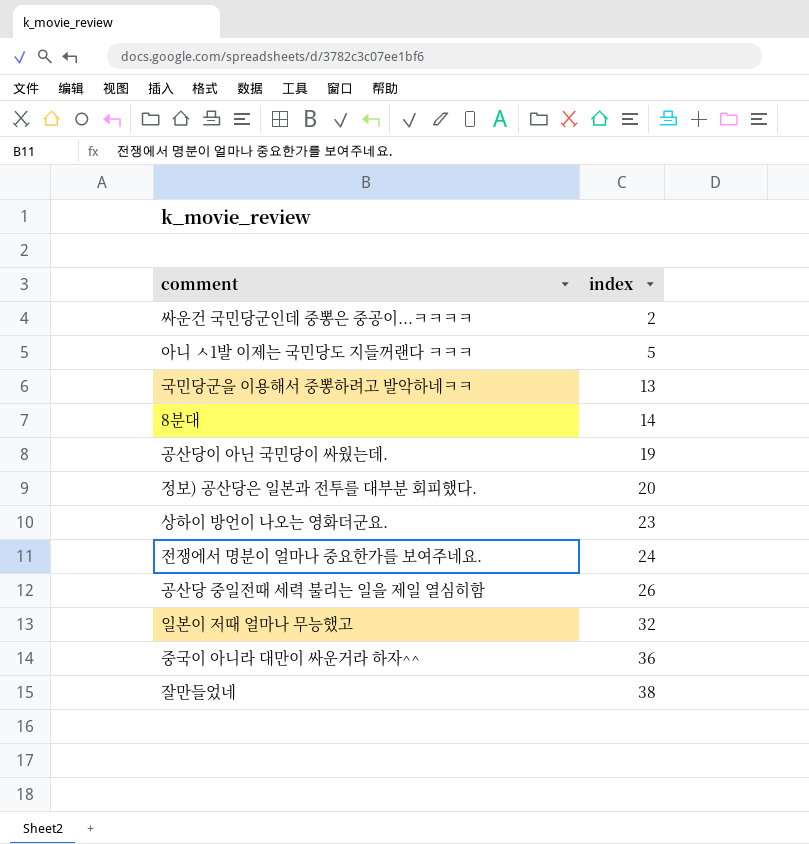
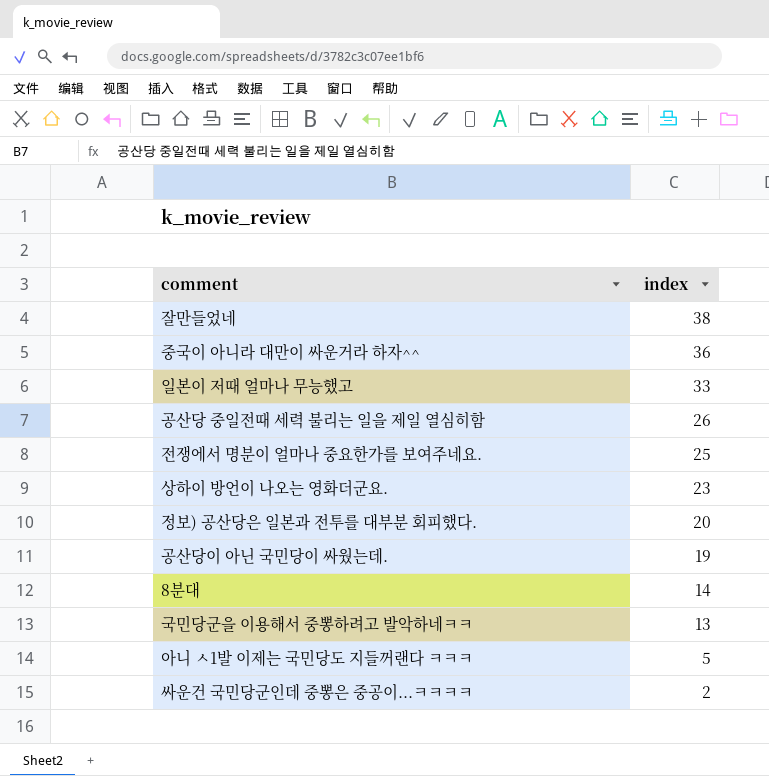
row order: index ascending -> index descending
일본이 저때 얼마나 무능했고 | index: 32 -> 33
전쟁에서 명분이 얼마나 중요한가를 보여주네요. | index: 24 -> 25

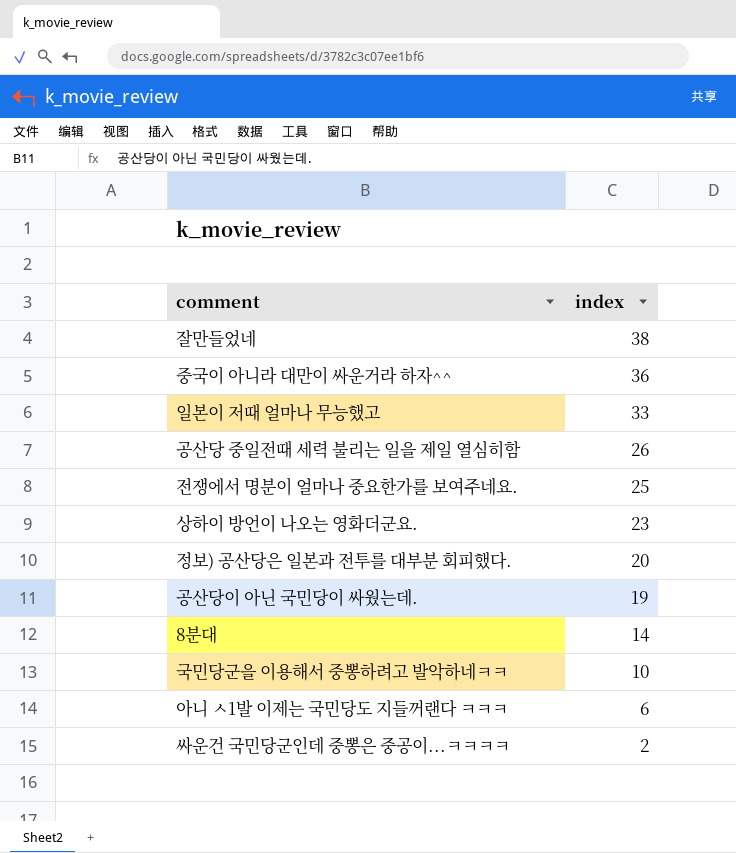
국민당군을 이용해서 중뽕하려고 발악하네ㅋㅋ | index: 13 -> 10
아니 ㅅ1발 이제는 국민당도 지들꺼랜다 ㅋㅋㅋ | index: 5 -> 6

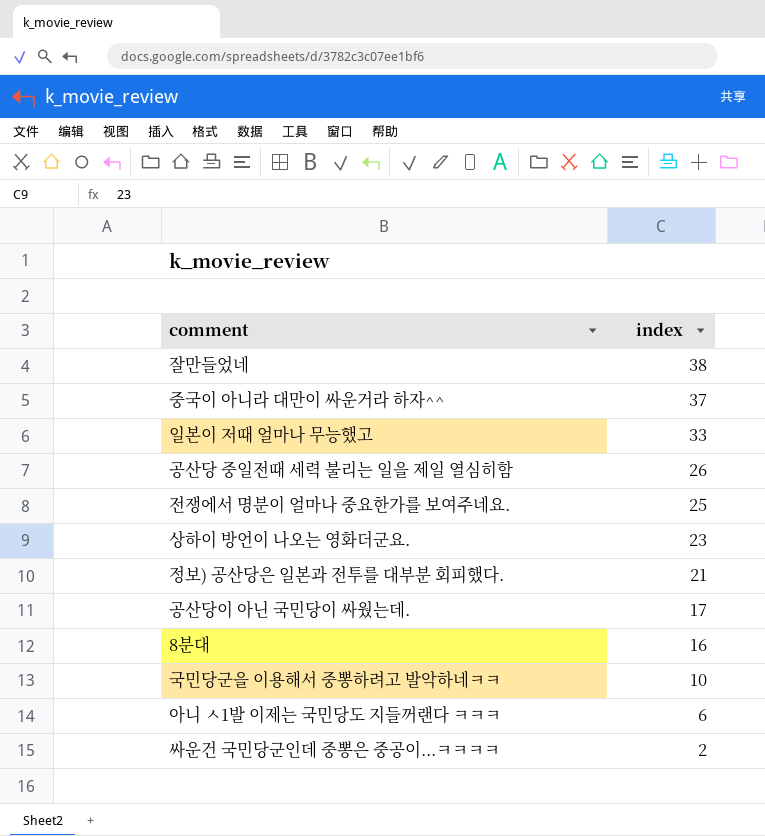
중국이 아니라 대만이 싸운거라 하자^^ | index: 36 -> 37
정보) 공산당은 일본과 전투를 대부분 회피했다. | index: 20 -> 21
공산당이 아닌 국민당이 싸웠는데. | index: 19 -> 17
8분대 | index: 14 -> 16

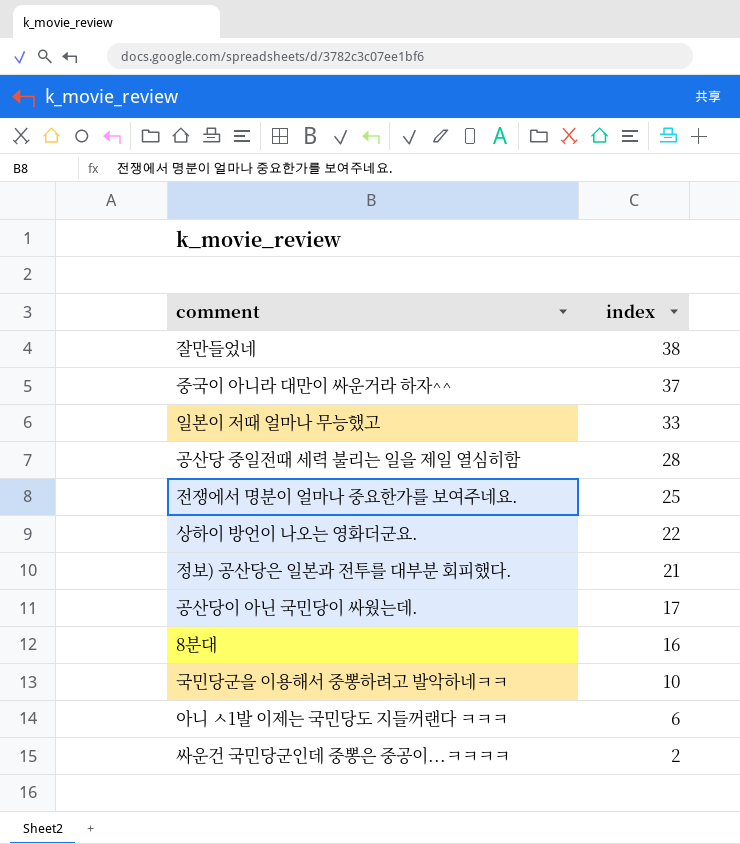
공산당 중일전때 세력 불리는 일을 제일 열심히함 | index: 26 -> 28
상하이 방언이 나오는 영화더군요. | index: 23 -> 22

